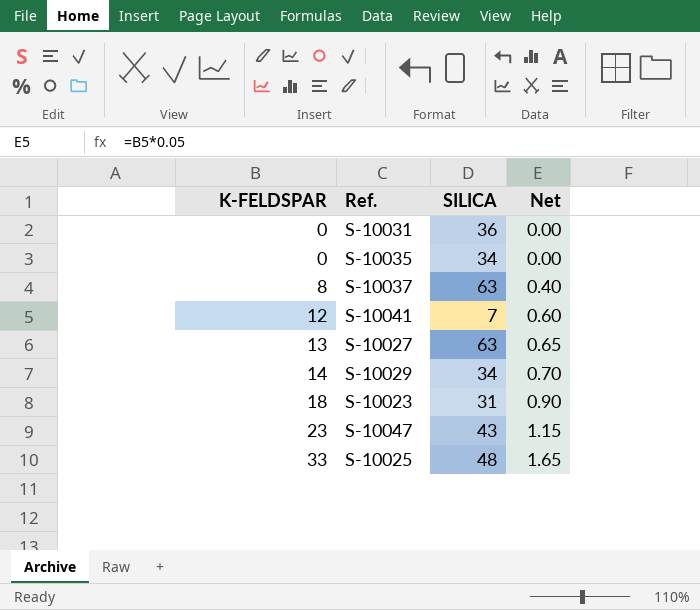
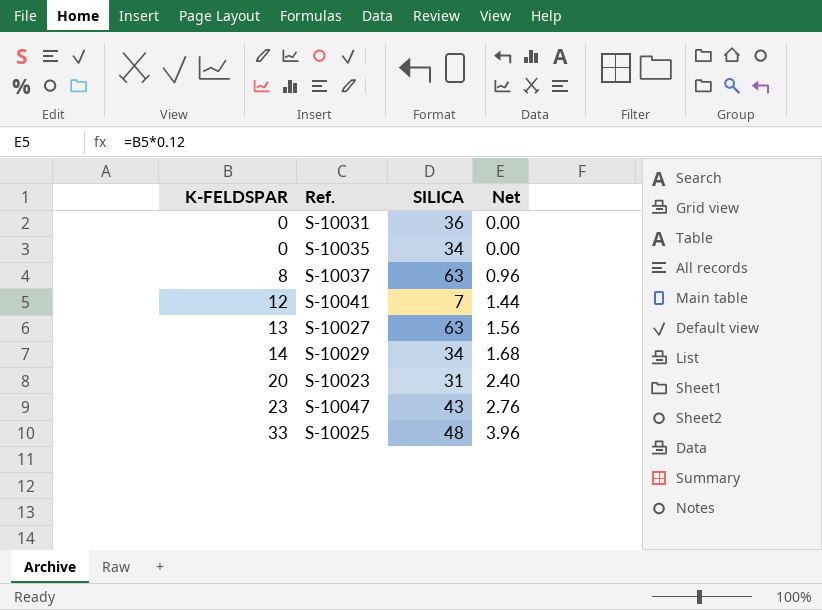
column Net | formula: [K-FELDSPAR] * 0.05 -> [K-FELDSPAR] * 0.12
S-10023 | K-FELDSPAR: 18 -> 20

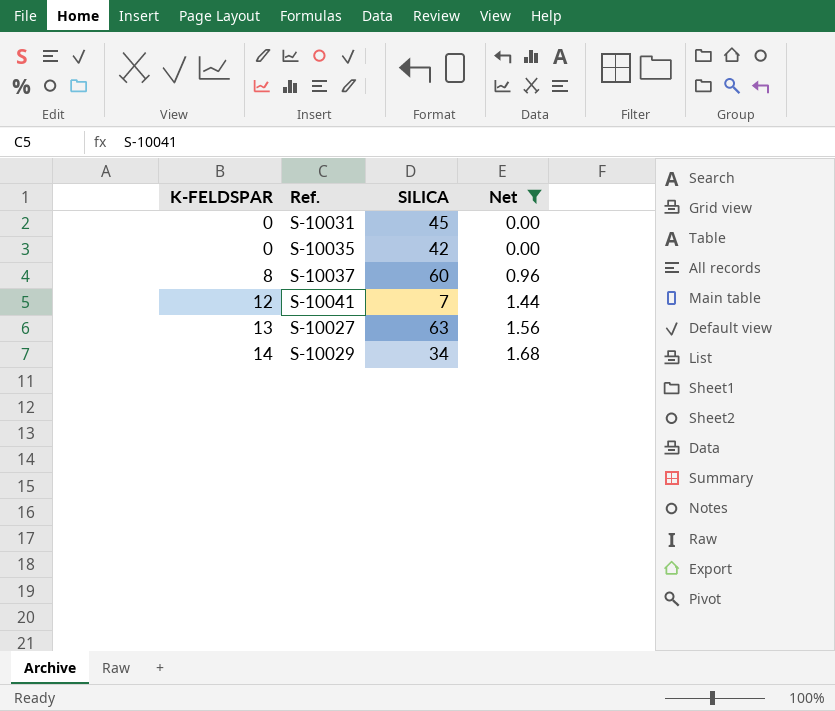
filter: none -> Net <= 1.68
S-10031 | SILICA: 36 -> 45
S-10035 | SILICA: 34 -> 42
S-10037 | SILICA: 63 -> 60

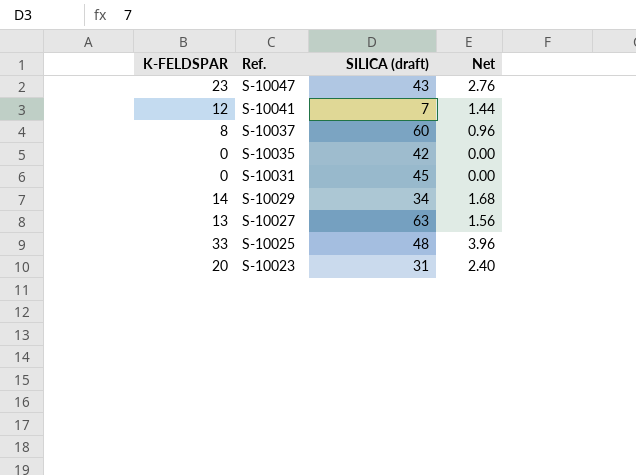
filter: Net <= 1.68 -> none
row order: K-FELDSPAR ascending -> Ref. descending
column name: SILICA -> SILICA (draft)

